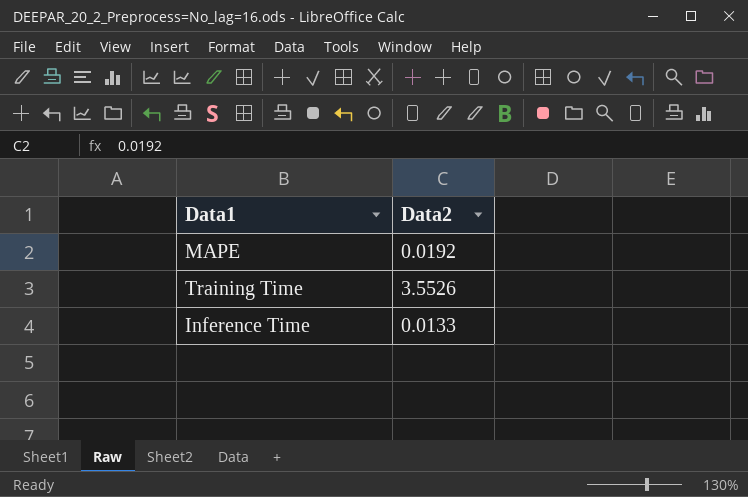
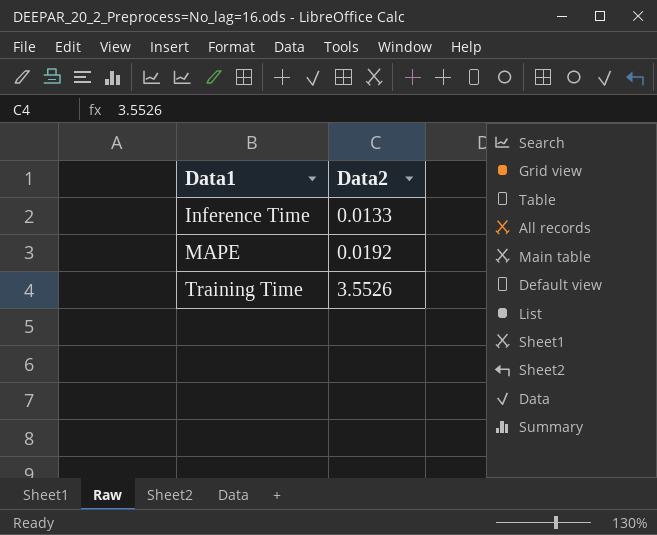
row order: none -> Data1 ascending

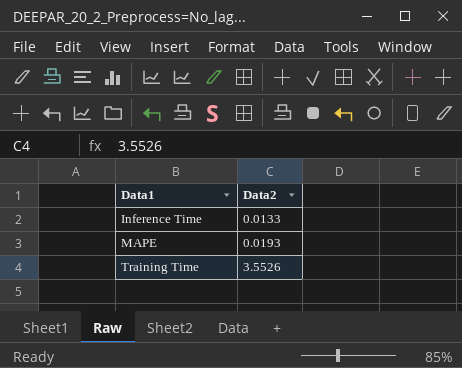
MAPE | Data2: 0.0192 -> 0.0193

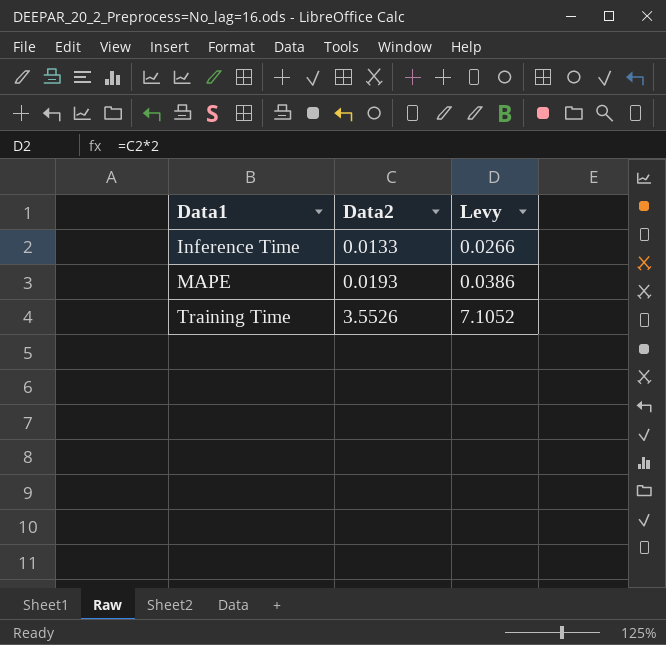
column Levy | formula: none -> [Data2] * 2

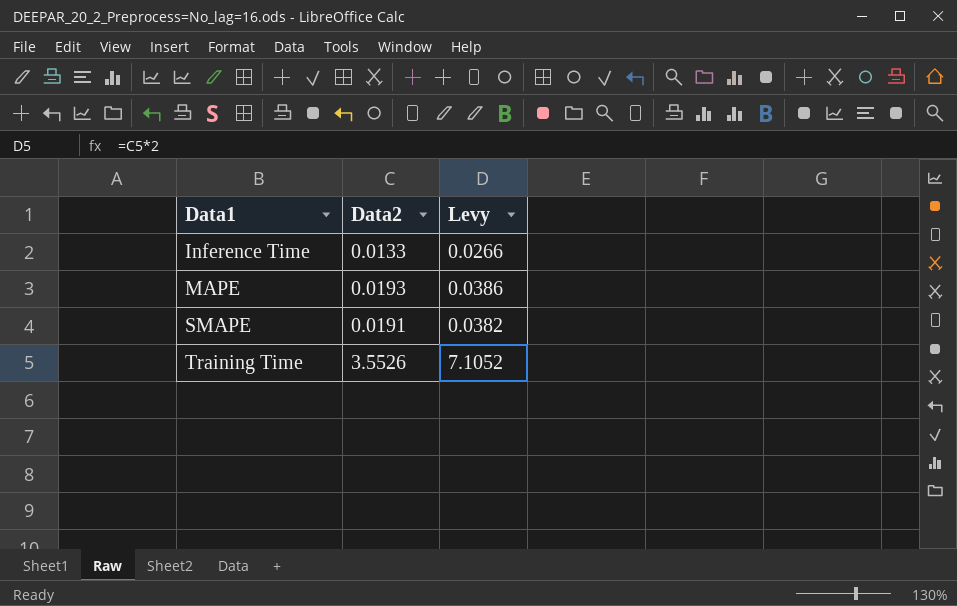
row SMAPE: none -> 0.0191 | 0.0382

